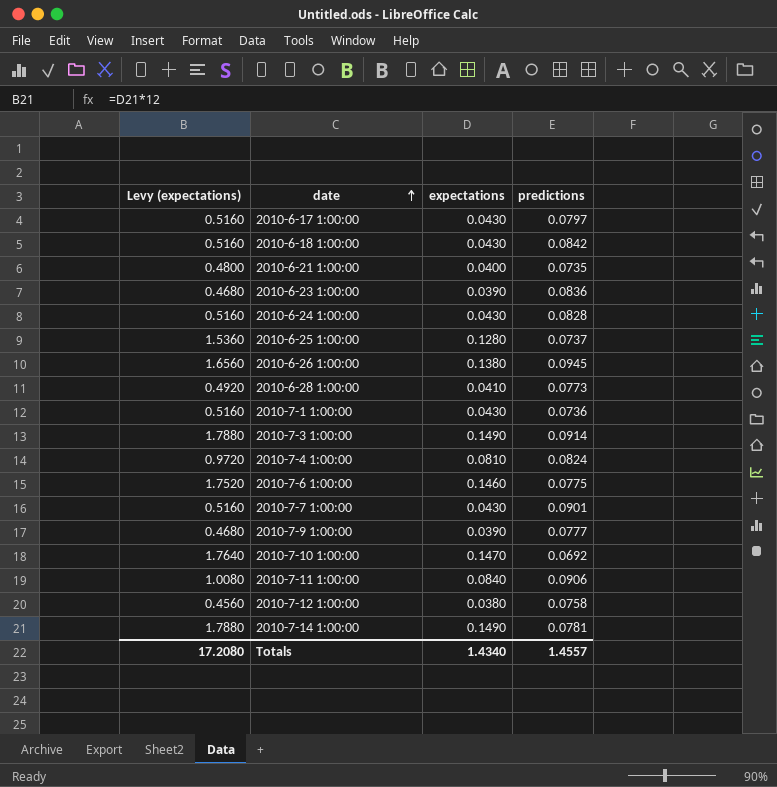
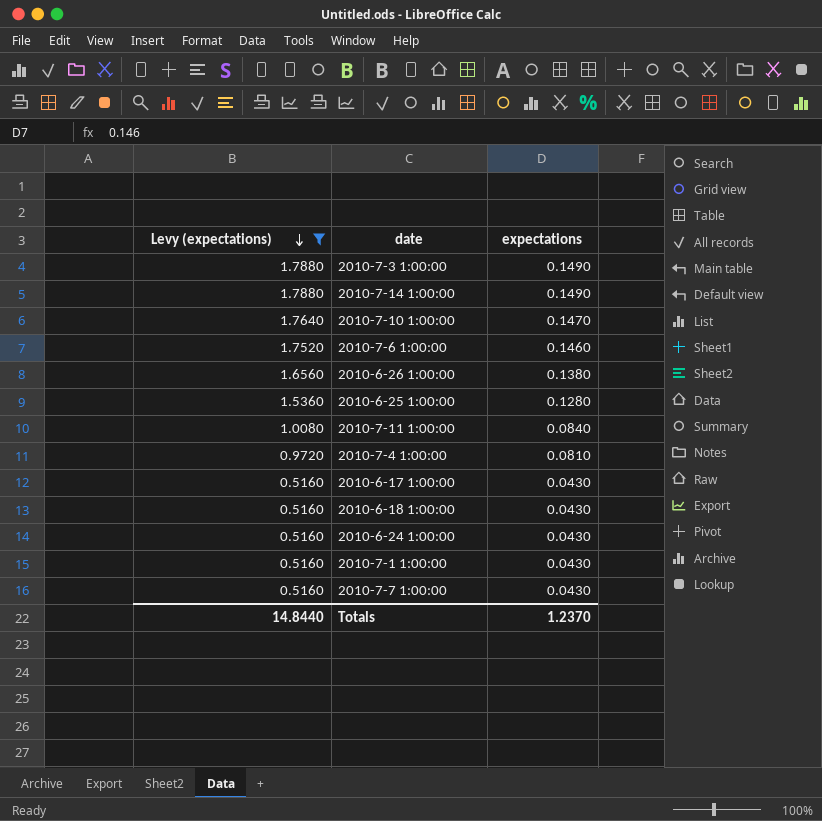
filter: none -> Levy (expectations) >= 0.5160
row order: date ascending -> Levy (expectations) descending
column predictions | position: 4 -> none
Totals | Levy (expectations): 17.2080 -> 14.8440
Totals | expectations: 1.4340 -> 1.2370

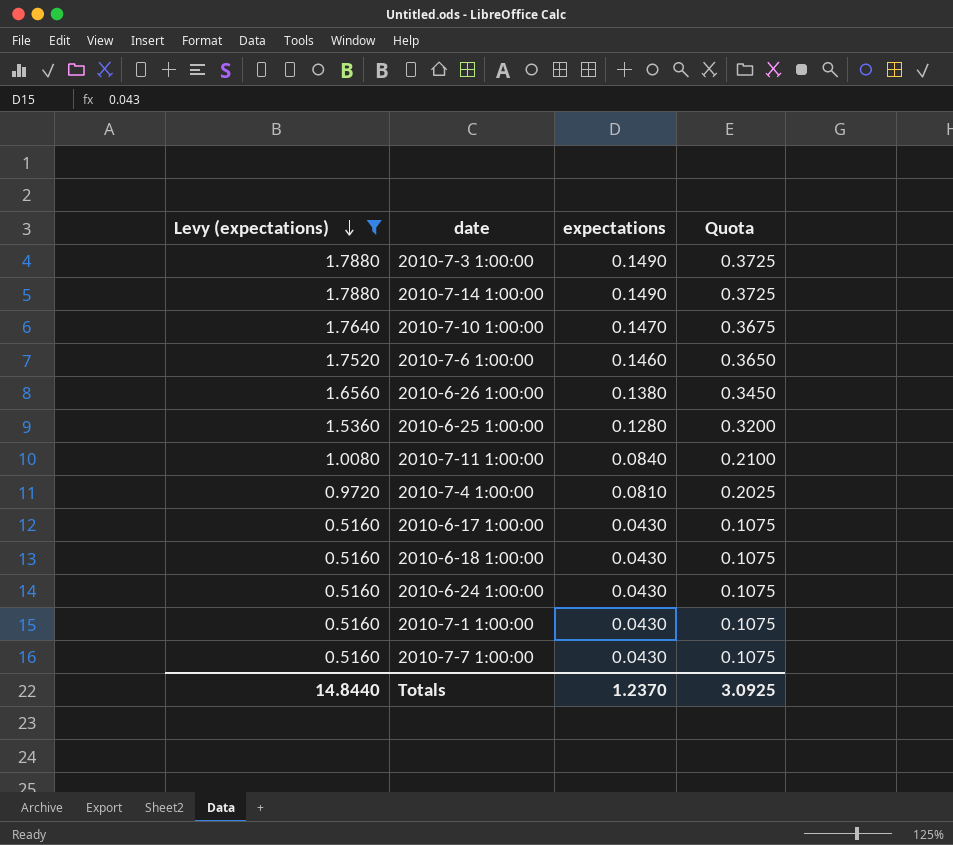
column Quota | formula: none -> [expectations] * 2.5

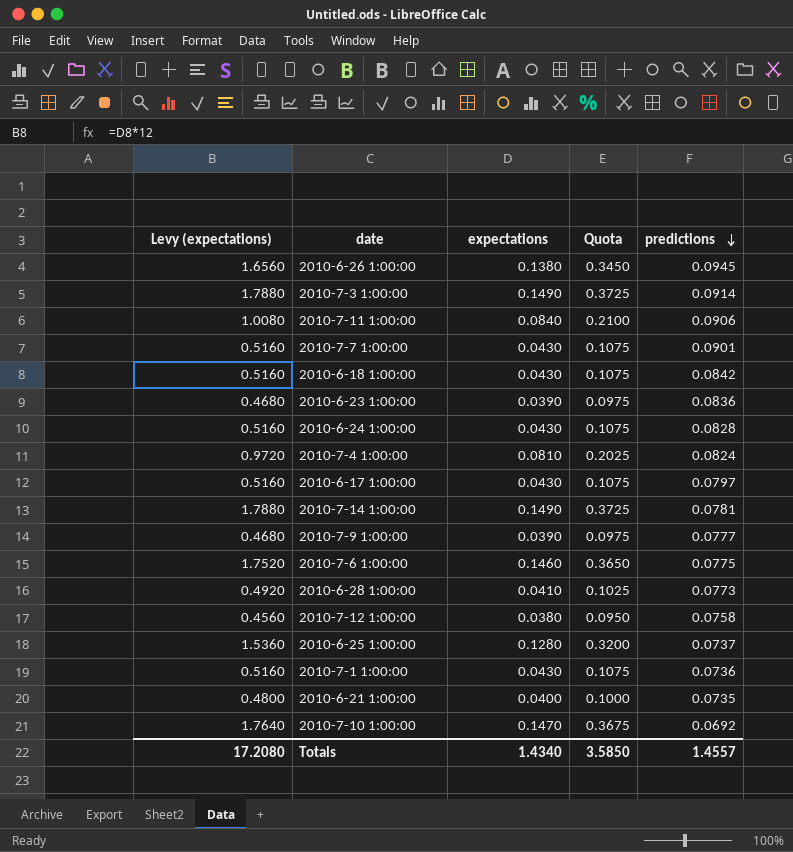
filter: Levy (expectations) >= 0.5160 -> none
row order: Levy (expectations) descending -> predictions descending
column predictions | position: none -> 5
Totals | Levy (expectations): 14.8440 -> 17.2080
Totals | expectations: 1.2370 -> 1.4340
Totals | Quota: 3.0925 -> 3.5850

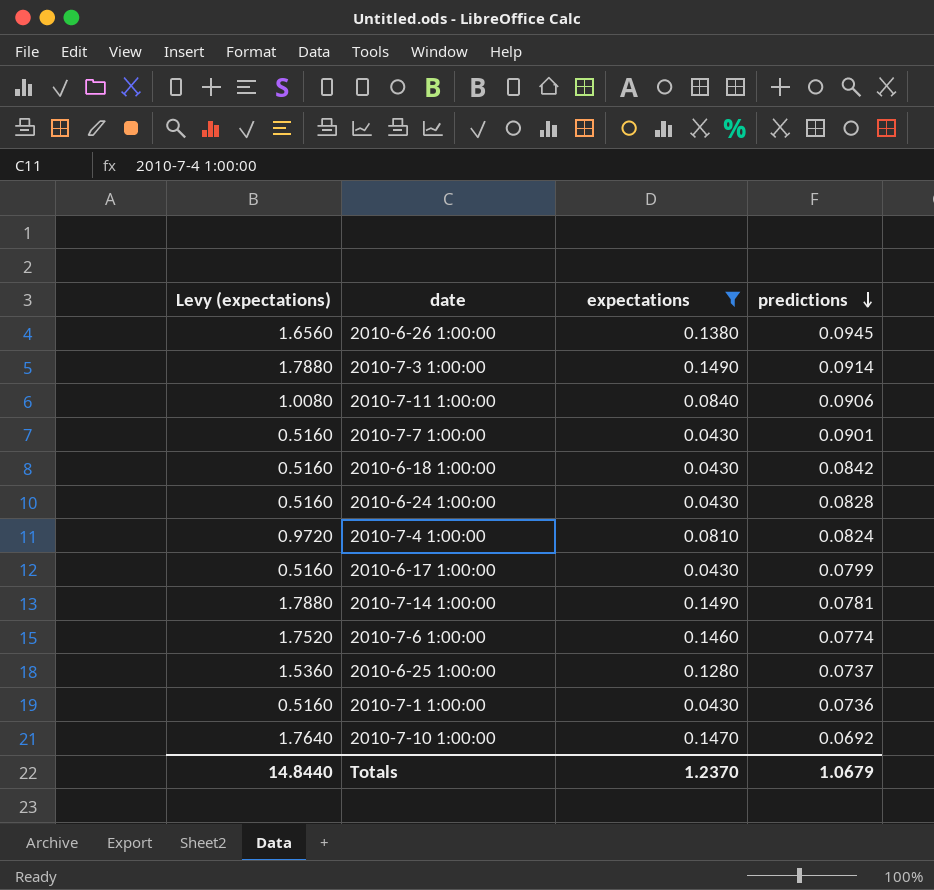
filter: none -> expectations >= 0.0430
column Quota | formula: [expectations] * 2.5 -> none
2010-6-17 1:00:00 | predictions: 0.0797 -> 0.0799
2010-7-6 1:00:00 | predictions: 0.0775 -> 0.0774
Totals | Levy (expectations): 17.2080 -> 14.8440
Totals | expectations: 1.4340 -> 1.2370
Totals | predictions: 1.4557 -> 1.0679

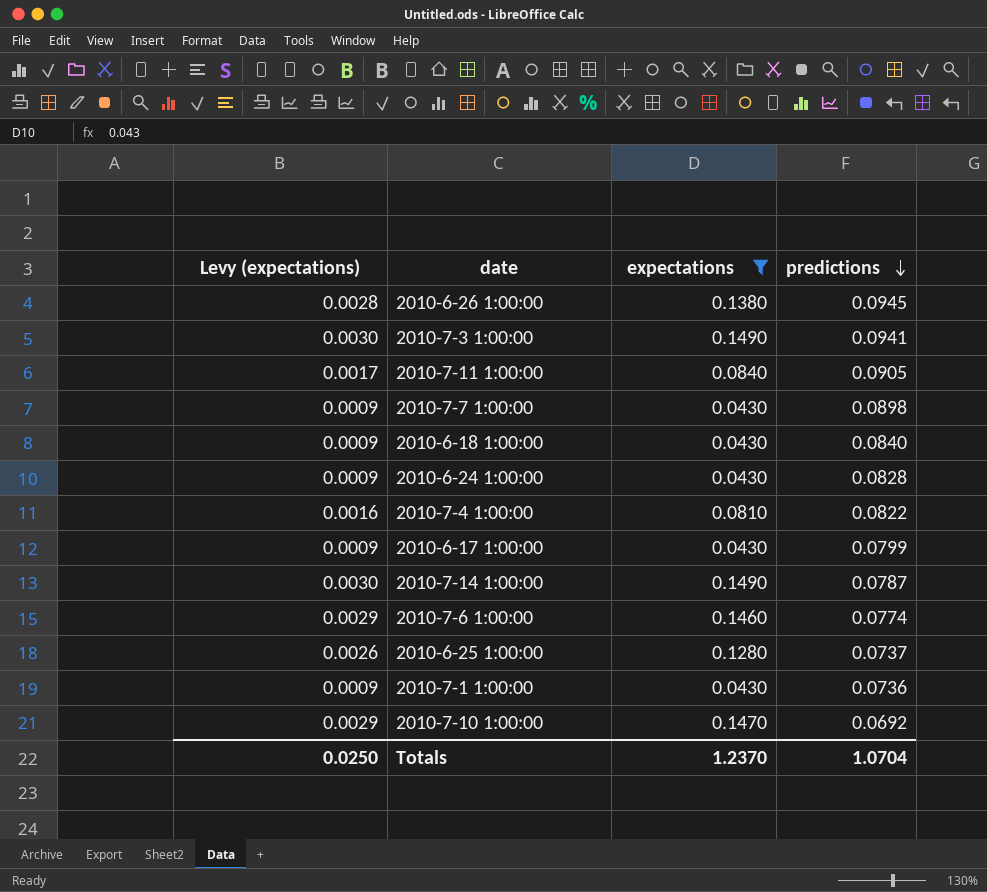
column Levy (expectations) | formula: [expectations] * 12 -> [expectations] * 0.02
2010-7-3 1:00:00 | predictions: 0.0914 -> 0.0941
2010-7-11 1:00:00 | predictions: 0.0906 -> 0.0905
2010-7-7 1:00:00 | predictions: 0.0901 -> 0.0898
2010-6-18 1:00:00 | predictions: 0.0842 -> 0.0840
2010-7-4 1:00:00 | predictions: 0.0824 -> 0.0822
2010-7-14 1:00:00 | predictions: 0.0781 -> 0.0787
Totals | Levy (expectations): 14.8440 -> 0.0250
Totals | predictions: 1.0679 -> 1.0704

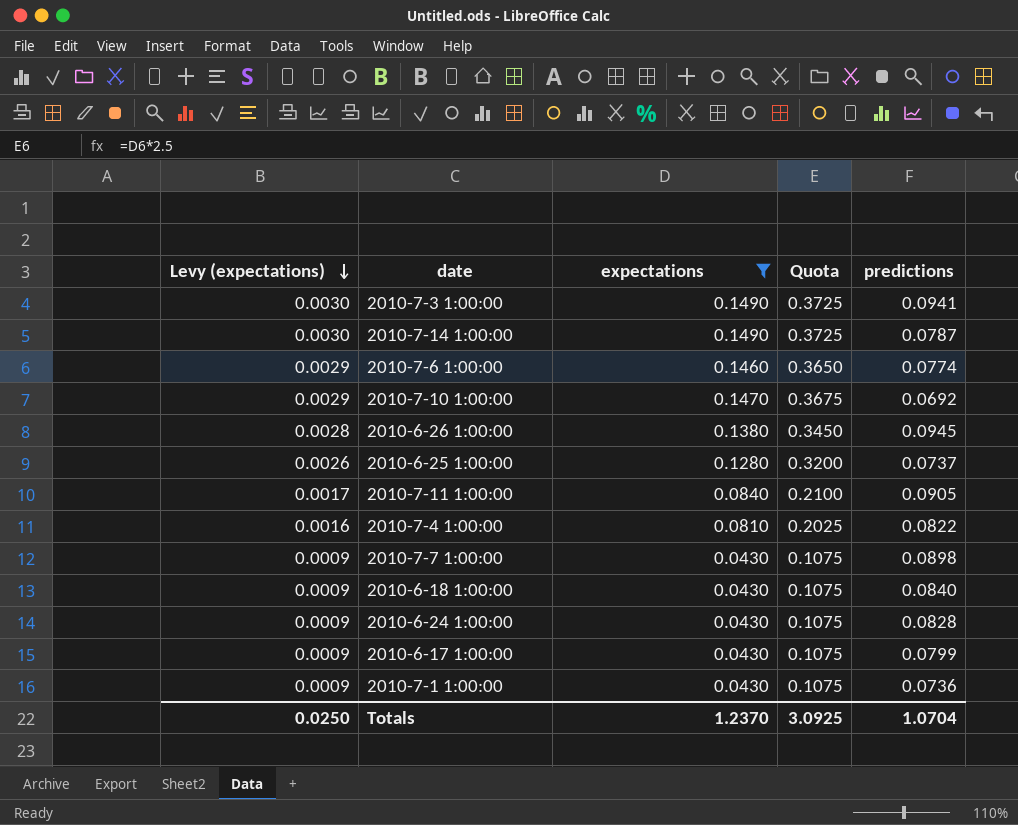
row order: predictions descending -> Levy (expectations) descending
column Quota | formula: none -> [expectations] * 2.5

